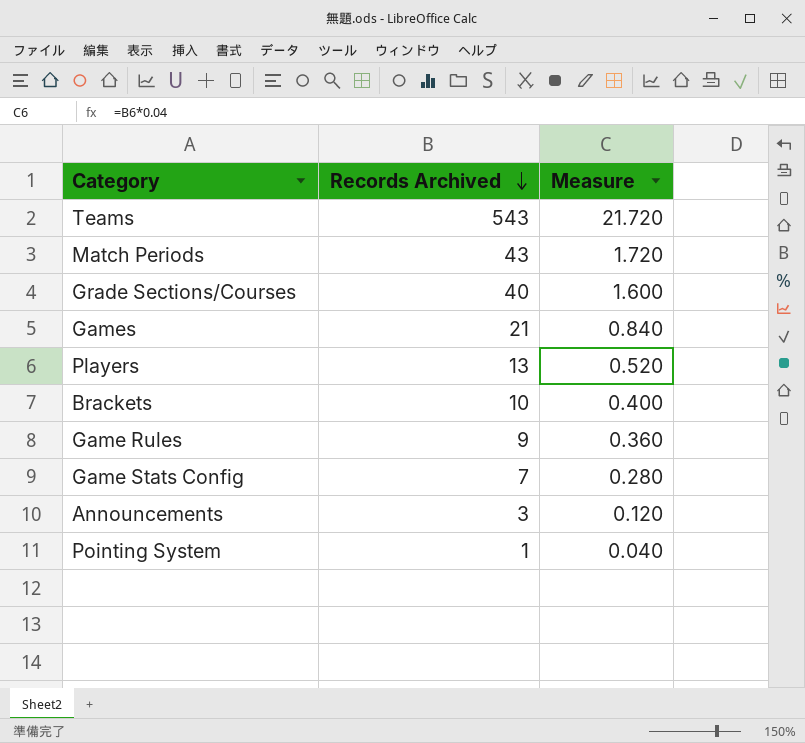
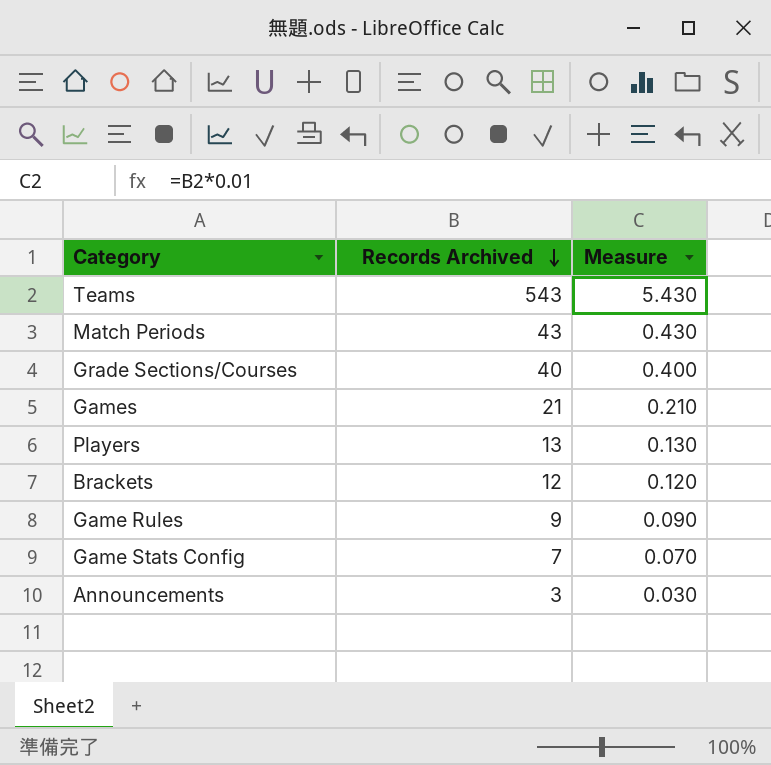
column Measure | formula: [Records Archived] * 0.04 -> [Records Archived] * 0.01
row Pointing System: 1 | 0.040 -> none
Brackets | Records Archived: 10 -> 12

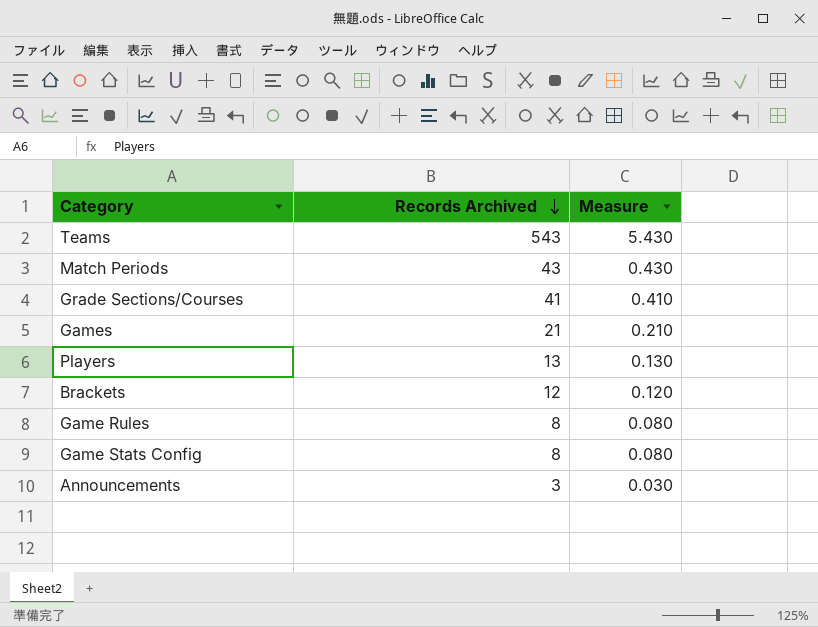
Grade Sections/Courses | Records Archived: 40 -> 41
Grade Sections/Courses | Measure: 0.400 -> 0.410
Game Rules | Records Archived: 9 -> 8
Game Rules | Measure: 0.090 -> 0.080
Game Stats Config | Records Archived: 7 -> 8
Game Stats Config | Measure: 0.070 -> 0.080

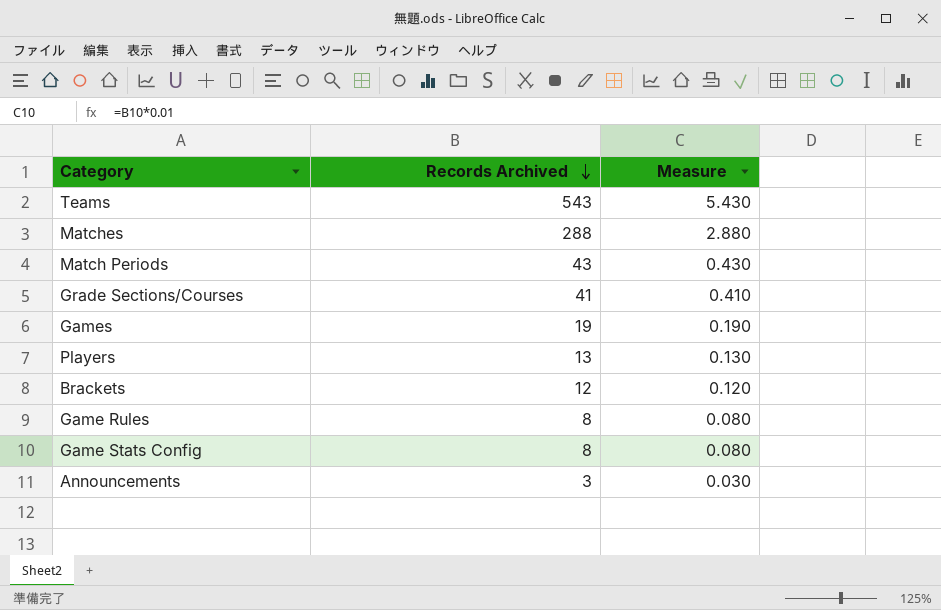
row Matches: none -> 288 | 2.880
Games | Records Archived: 21 -> 19
Games | Measure: 0.210 -> 0.190

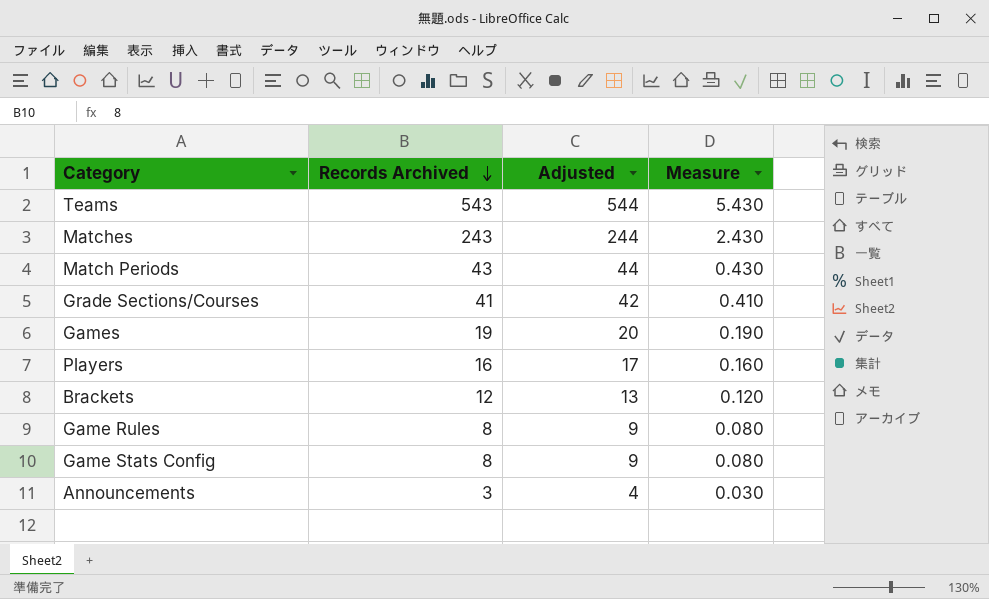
column Adjusted | formula: none -> [Records Archived] + 1
Matches | Records Archived: 288 -> 243
Matches | Measure: 2.880 -> 2.430
Players | Records Archived: 13 -> 16
Players | Measure: 0.130 -> 0.160

